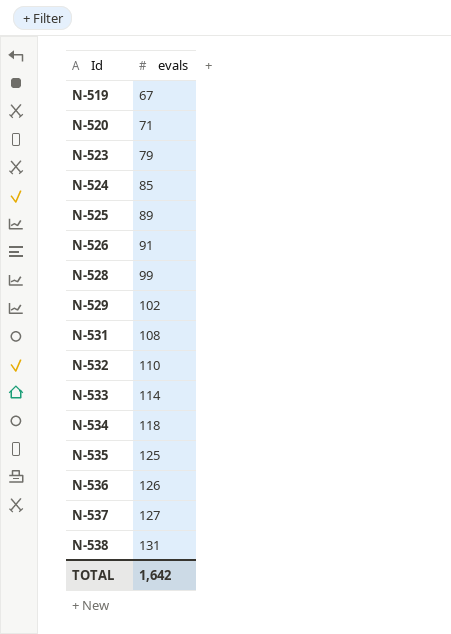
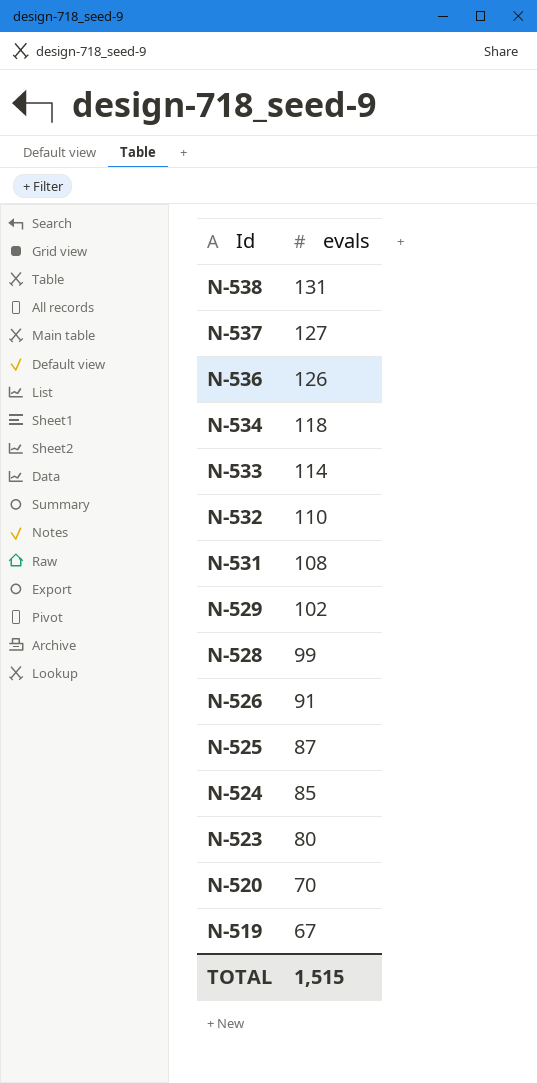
row order: Id ascending -> Id descending
row N-535: 125 -> none
N-525 | evals: 89 -> 87
N-523 | evals: 79 -> 80
N-520 | evals: 71 -> 70
TOTAL | evals: 1,642 -> 1,515

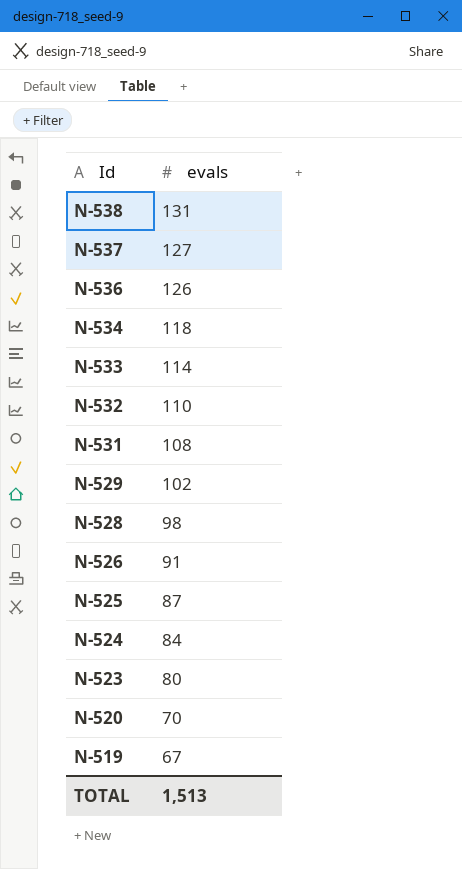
N-528 | evals: 99 -> 98
N-524 | evals: 85 -> 84
TOTAL | evals: 1,515 -> 1,513

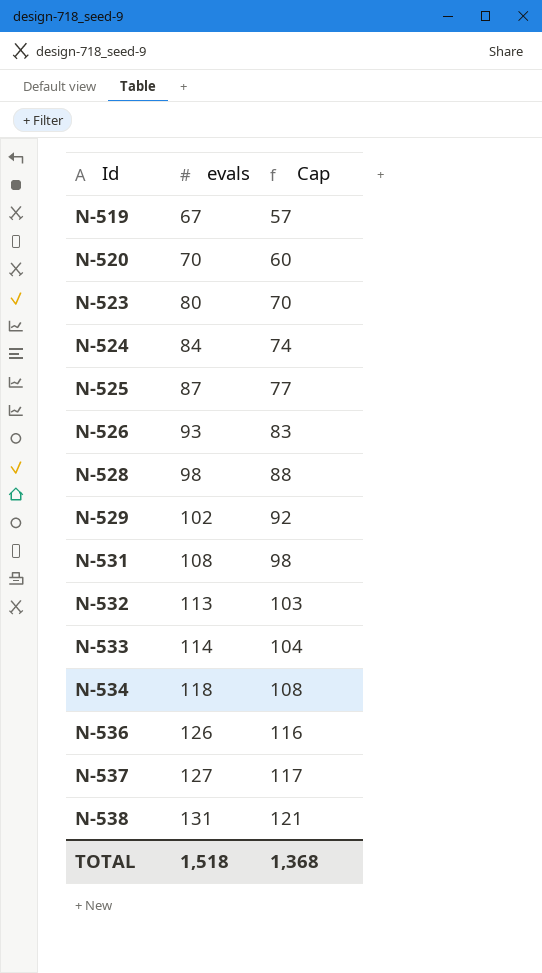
row order: Id descending -> Id ascending
column Cap | formula: none -> [evals] - 10
N-526 | evals: 91 -> 93
N-532 | evals: 110 -> 113
TOTAL | evals: 1,513 -> 1,518

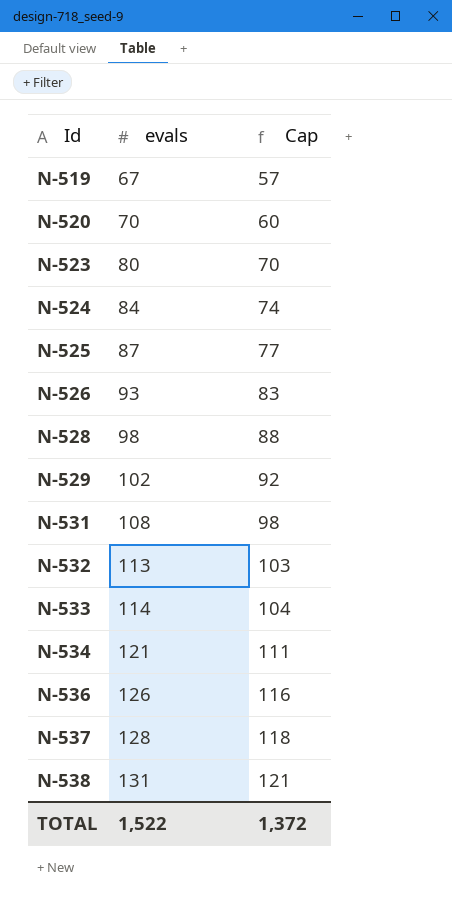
N-534 | evals: 118 -> 121
N-534 | Cap: 108 -> 111
N-537 | evals: 127 -> 128
N-537 | Cap: 117 -> 118
TOTAL | evals: 1,518 -> 1,522
TOTAL | Cap: 1,368 -> 1,372

